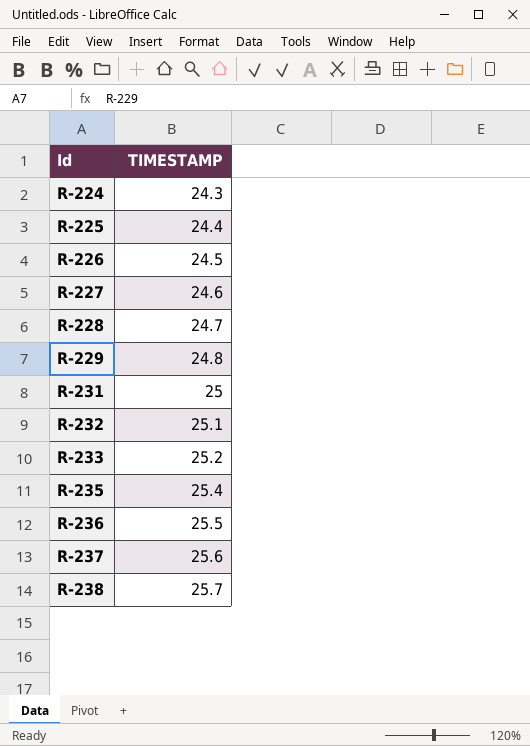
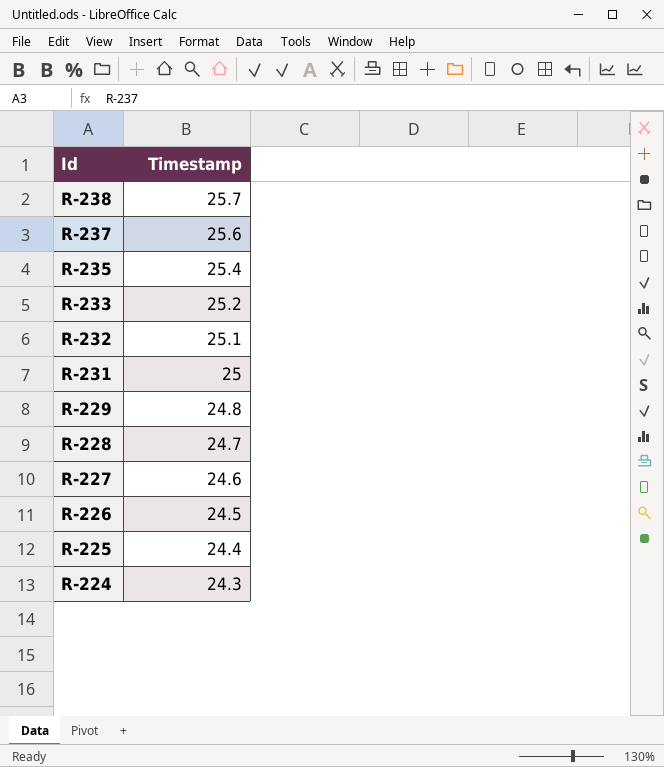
row order: Id ascending -> Id descending
column name: TIMESTAMP -> Timestamp
row R-236: 25.5 -> none

